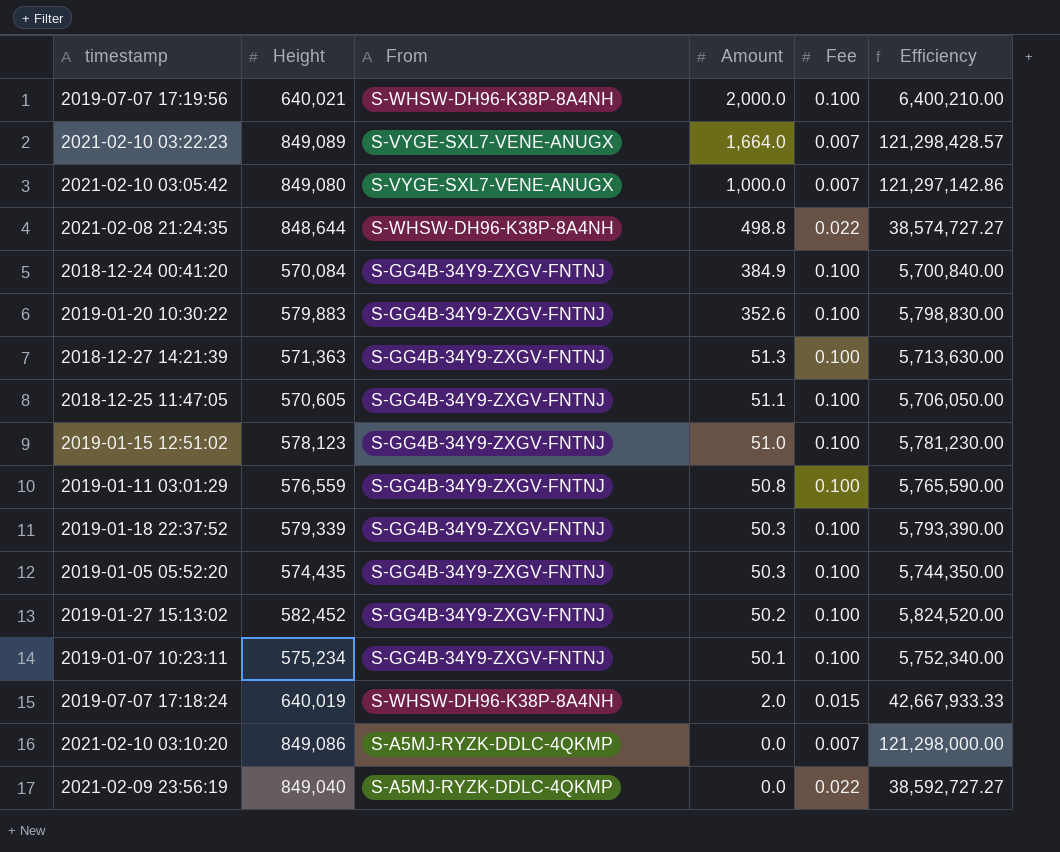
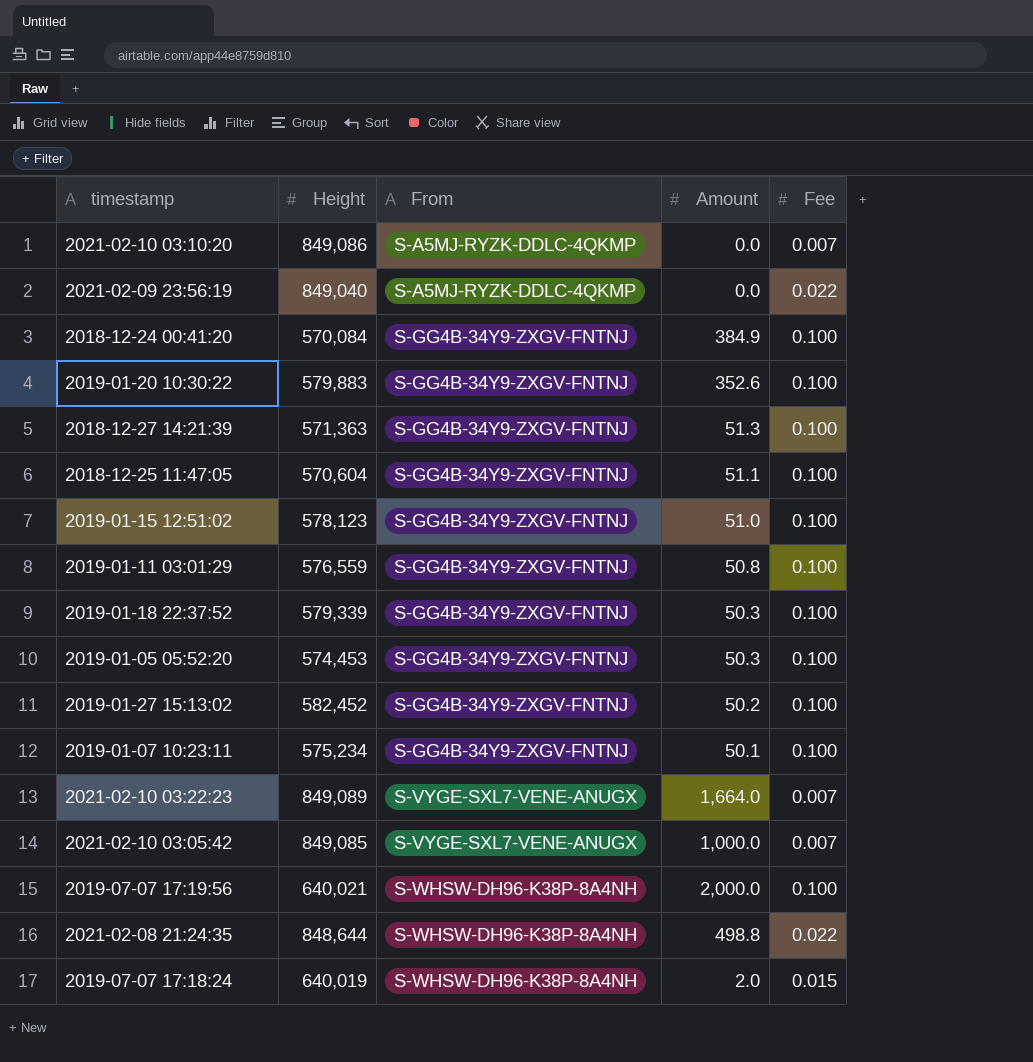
row order: Amount descending -> From ascending
column Efficiency | formula: [Height] / [Fee] -> none
2018-12-25 11:47:05 | Height: 570,605 -> 570,604
2019-01-05 05:52:20 | Height: 574,435 -> 574,453
2021-02-10 03:05:42 | Height: 849,080 -> 849,085

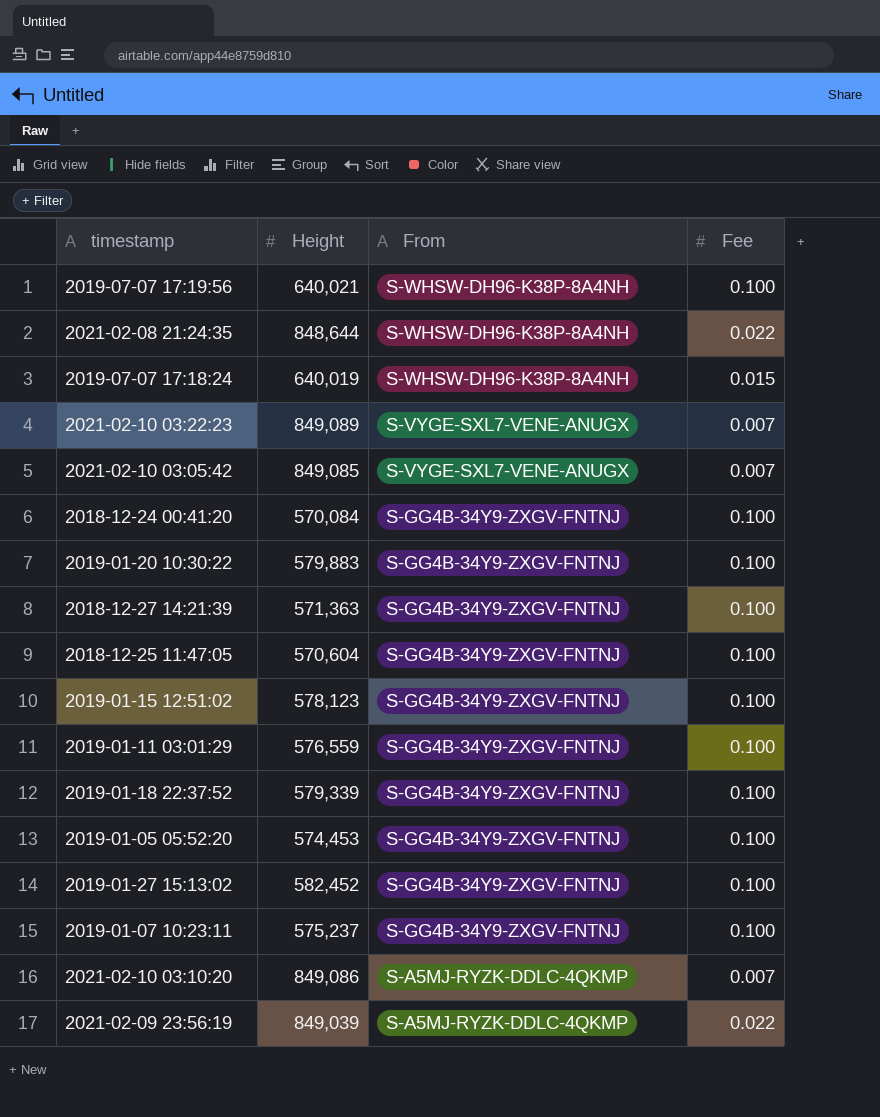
row order: From ascending -> From descending
column Amount | position: 4 -> none
2019-01-07 10:23:11 | Height: 575,234 -> 575,237
2021-02-09 23:56:19 | Height: 849,040 -> 849,039

